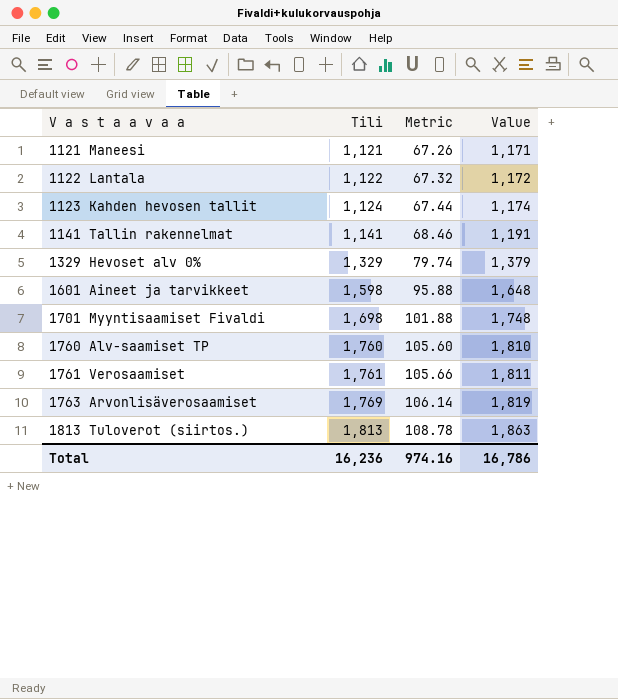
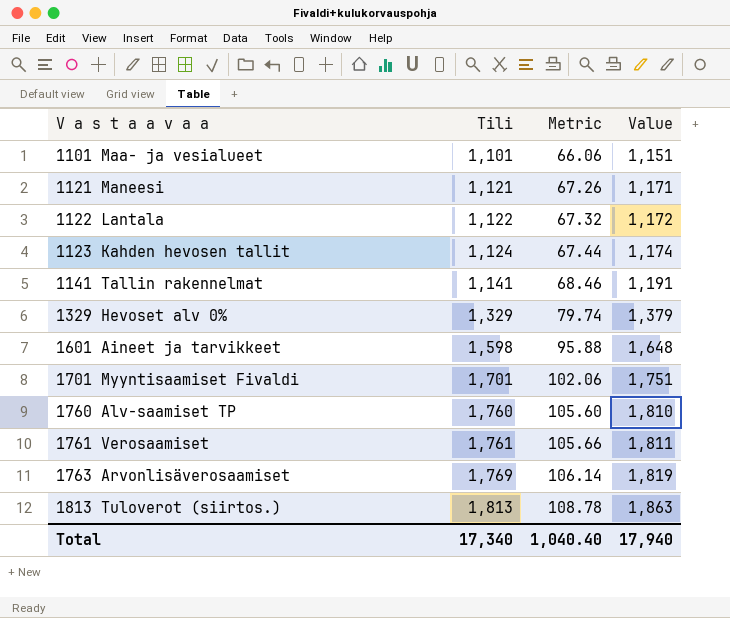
row 1101 Maa- ja vesialueet: none -> 1,101 | 66.06 | 1,151
1701 Myyntisaamiset Fivaldi | Tili: 1,698 -> 1,701
1701 Myyntisaamiset Fivaldi | Metric: 101.88 -> 102.06
1701 Myyntisaamiset Fivaldi | Value: 1,748 -> 1,751
Total | Tili: 16,236 -> 17,340
Total | Metric: 974.16 -> 1,040.40
Total | Value: 16,786 -> 17,940

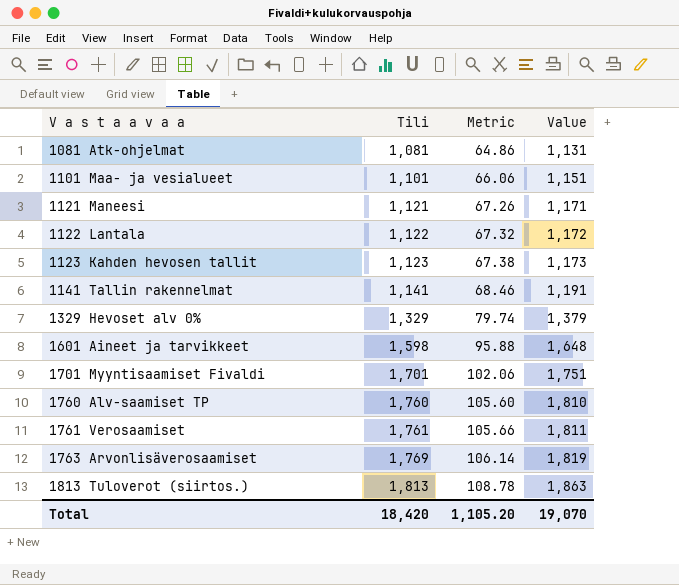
row 1081 Atk-ohjelmat: none -> 1,081 | 64.86 | 1,131
1123 Kahden hevosen tallit | Tili: 1,124 -> 1,123
1123 Kahden hevosen tallit | Metric: 67.44 -> 67.38
1123 Kahden hevosen tallit | Value: 1,174 -> 1,173
Total | Tili: 17,340 -> 18,420
Total | Metric: 1,040.40 -> 1,105.20
Total | Value: 17,940 -> 19,070

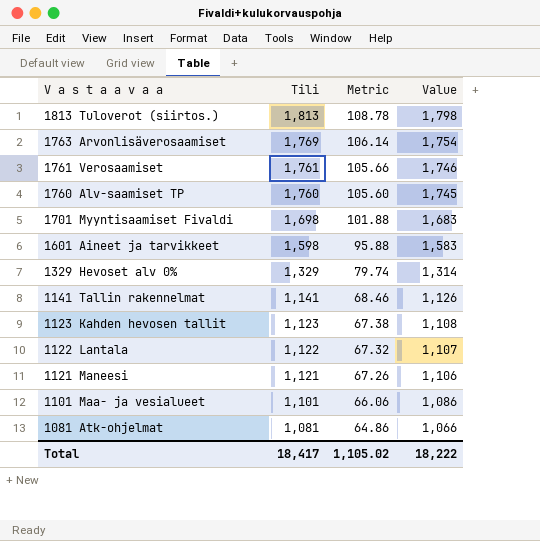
row order: V a s t a a v a a ascending -> V a s t a a v a a descending
column Value | formula: [Tili] + 50 -> [Tili] - 15
1701 Myyntisaamiset Fivaldi | Tili: 1,701 -> 1,698
1701 Myyntisaamiset Fivaldi | Metric: 102.06 -> 101.88
Total | Tili: 18,420 -> 18,417
Total | Metric: 1,105.20 -> 1,105.02
Total | Value: 19,070 -> 18,222

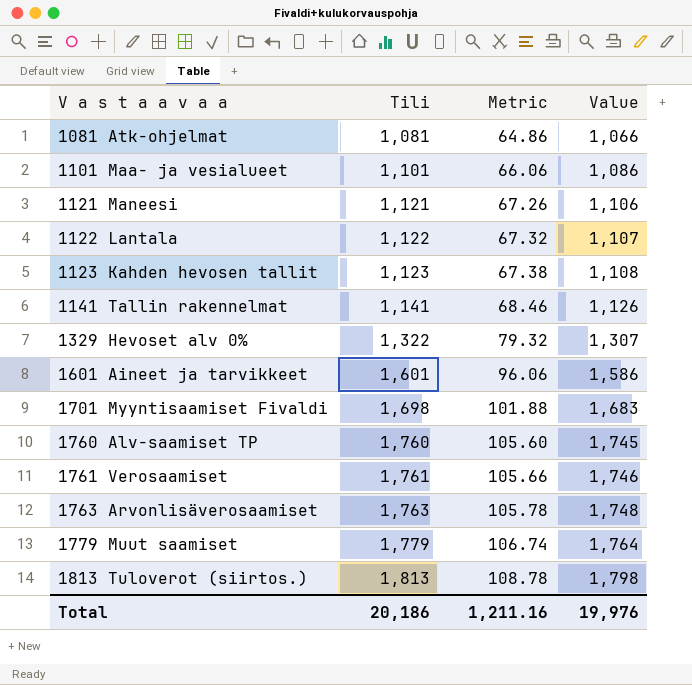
row order: V a s t a a v a a descending -> V a s t a a v a a ascending
1329 Hevoset alv 0% | Tili: 1,329 -> 1,322
1329 Hevoset alv 0% | Metric: 79.74 -> 79.32
1329 Hevoset alv 0% | Value: 1,314 -> 1,307
1601 Aineet ja tarvikkeet | Tili: 1,598 -> 1,601
1601 Aineet ja tarvikkeet | Metric: 95.88 -> 96.06
1601 Aineet ja tarvikkeet | Value: 1,583 -> 1,586
1763 Arvonlisäverosaamiset | Tili: 1,769 -> 1,763
1763 Arvonlisäverosaamiset | Metric: 106.14 -> 105.78
1763 Arvonlisäverosaamiset | Value: 1,754 -> 1,748
row 1779 Muut saamiset: none -> 1,779 | 106.74 | 1,764
Total | Tili: 18,417 -> 20,186
Total | Metric: 1,105.02 -> 1,211.16
Total | Value: 18,222 -> 19,976

